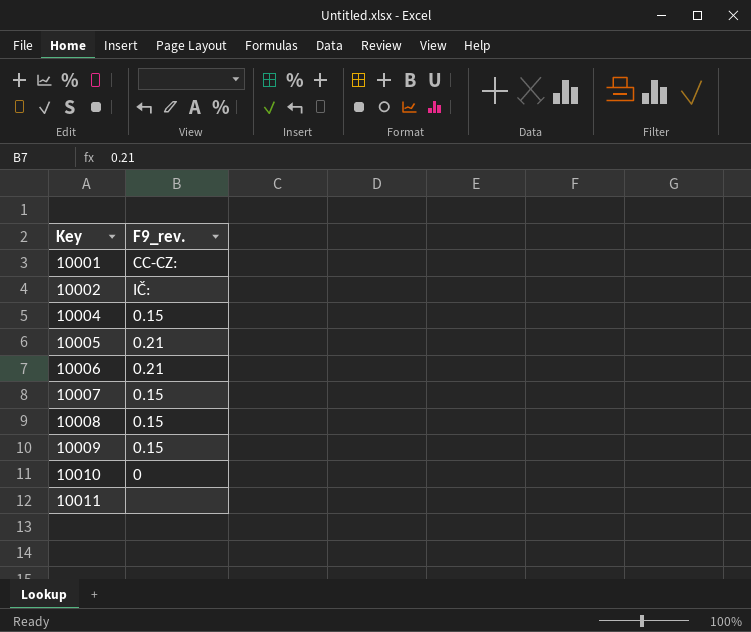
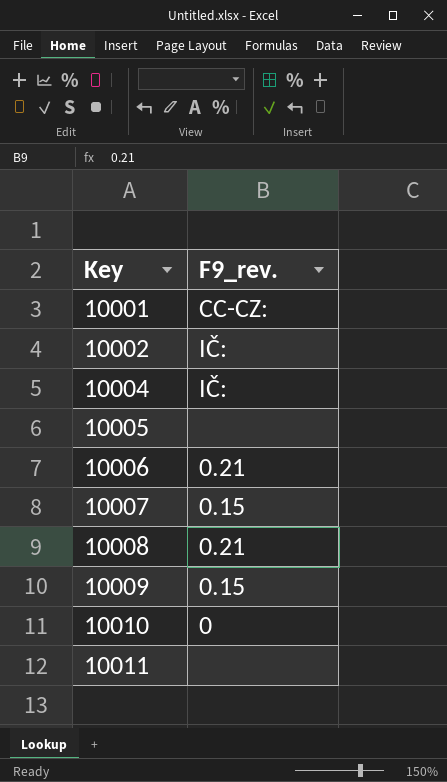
10004 | F9_rev.: 0.15 -> IČ:
10005 | F9_rev.: 0.21 -> none
10008 | F9_rev.: 0.15 -> 0.21

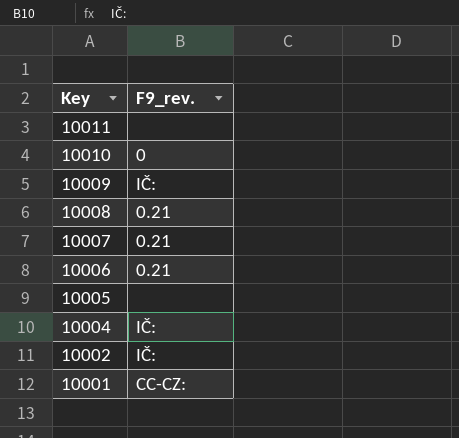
row order: Key ascending -> Key descending
10009 | F9_rev.: 0.15 -> IČ:
10007 | F9_rev.: 0.15 -> 0.21

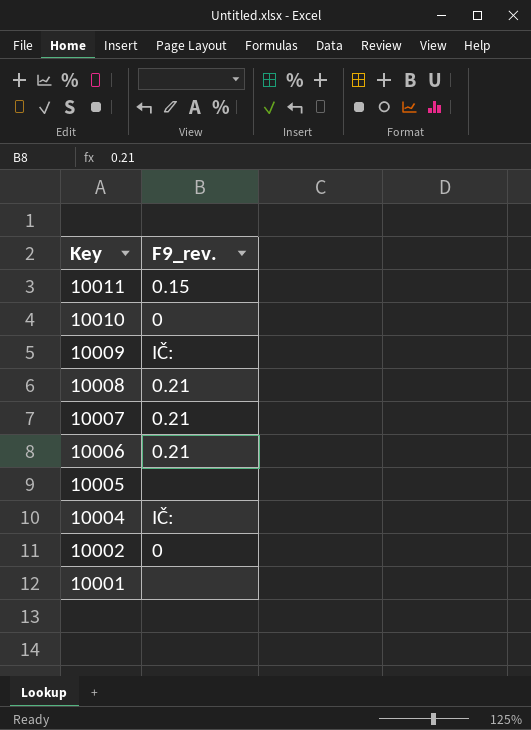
10011 | F9_rev.: none -> 0.15
10002 | F9_rev.: IČ: -> 0
10001 | F9_rev.: CC-CZ: -> none

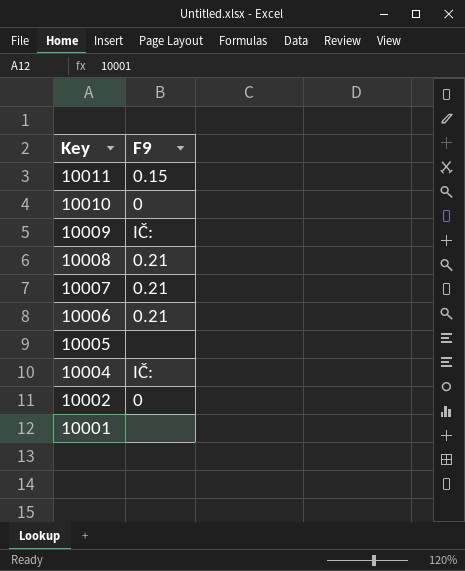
column name: F9_rev. -> F9

